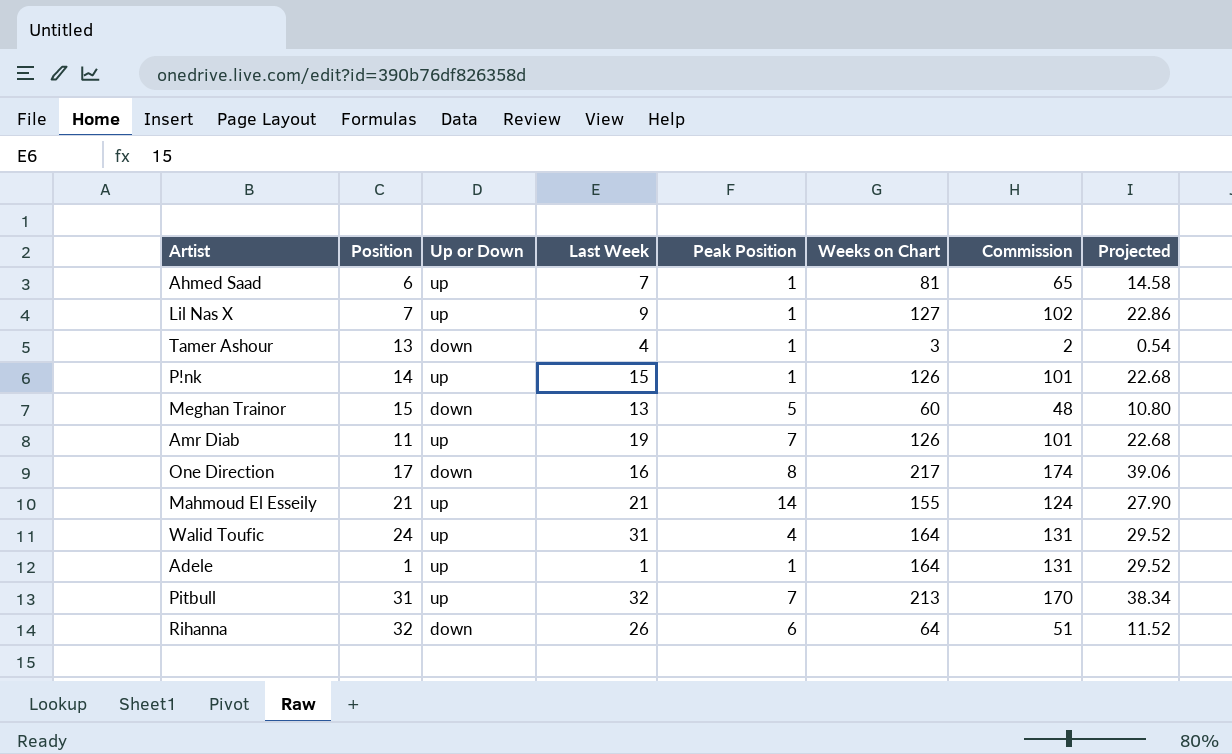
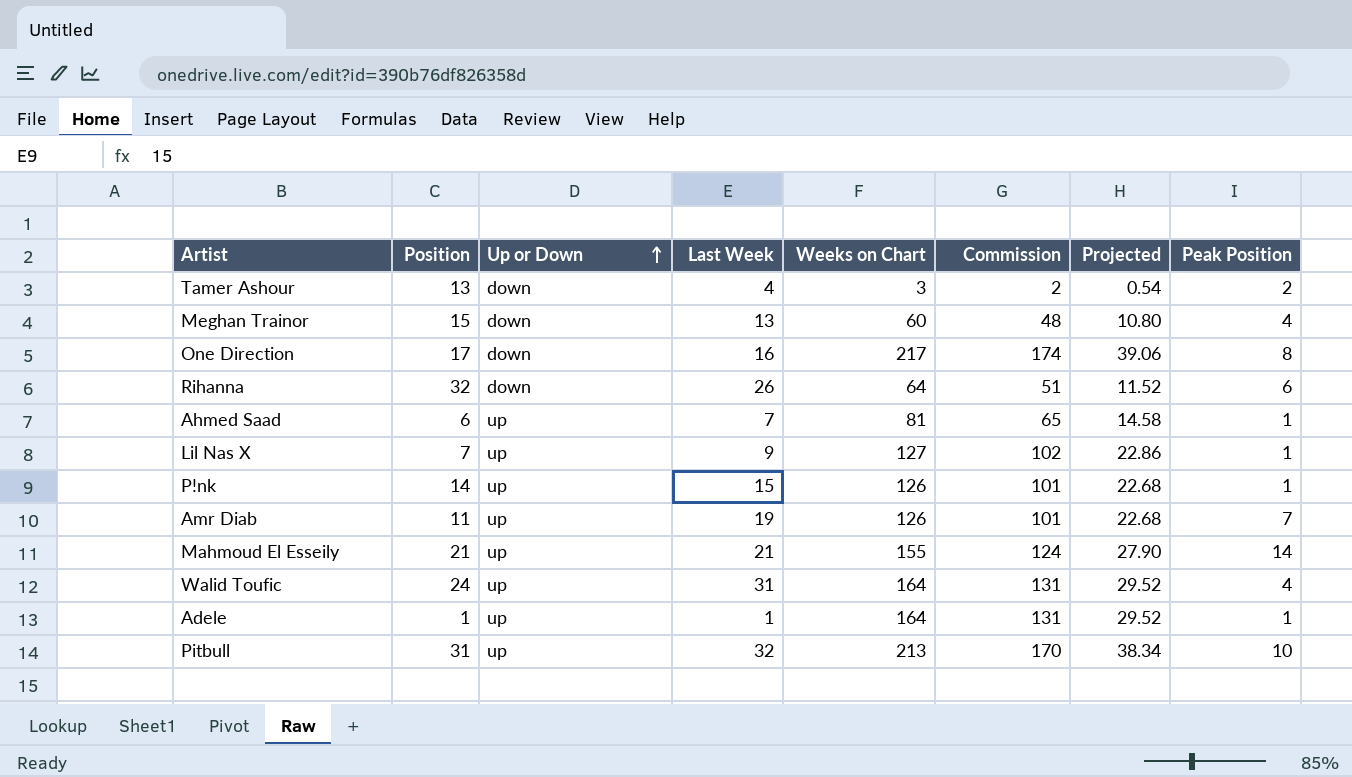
row order: none -> Up or Down ascending
column Peak Position | position: 5 -> 8
Tamer Ashour | Peak Position: 1 -> 2
Meghan Trainor | Peak Position: 5 -> 4
Pitbull | Peak Position: 7 -> 10

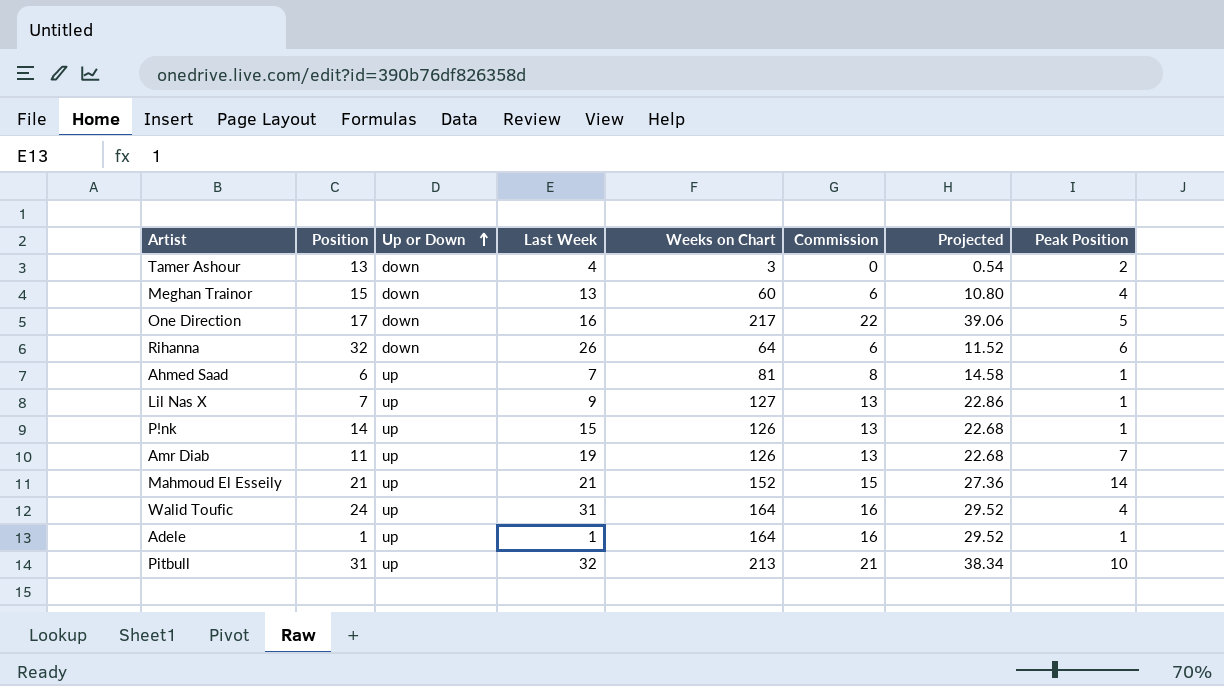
column Commission | formula: [Weeks on Chart] * 0.8 -> [Weeks on Chart] * 0.1
One Direction | Peak Position: 8 -> 5
Mahmoud El Esseily | Weeks on Chart: 155 -> 152
Mahmoud El Esseily | Projected: 27.90 -> 27.36

